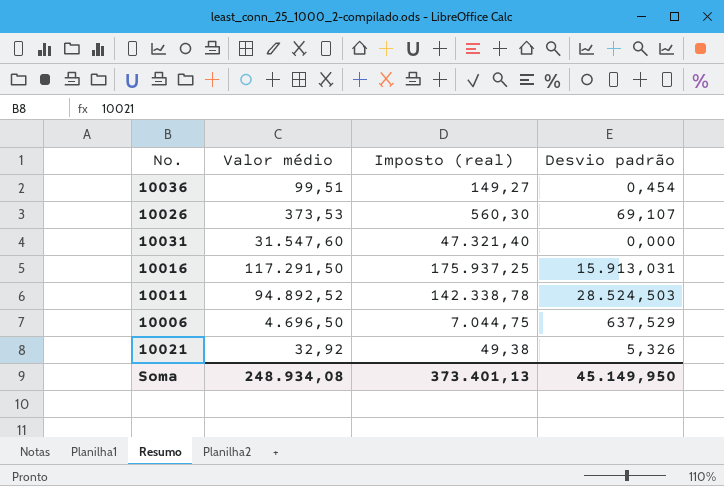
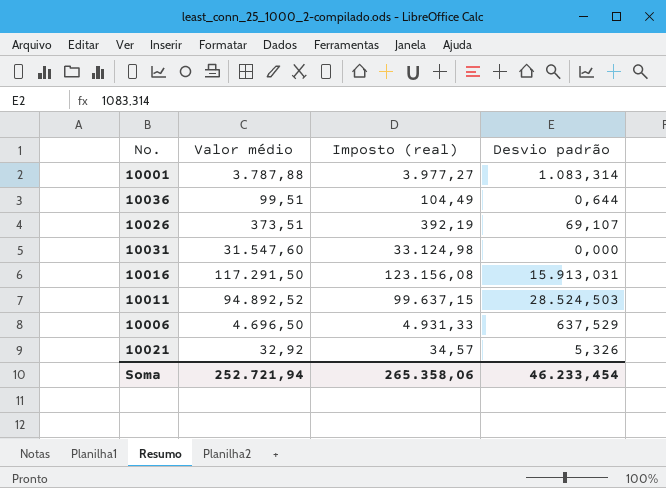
column Imposto (real) | formula: [Valor médio] * 1,5 -> [Valor médio] * 1,05
row 10001: none -> 3.787,88 | 3.977,27 | 1.083,314
10036 | Desvio padrão: 0,454 -> 0,644
10026 | Valor médio: 373,53 -> 373,51
Soma | Valor médio: 248.934,08 -> 252.721,94
Soma | Imposto (real): 373.401,13 -> 265.358,06
Soma | Desvio padrão: 45.149,950 -> 46.233,454

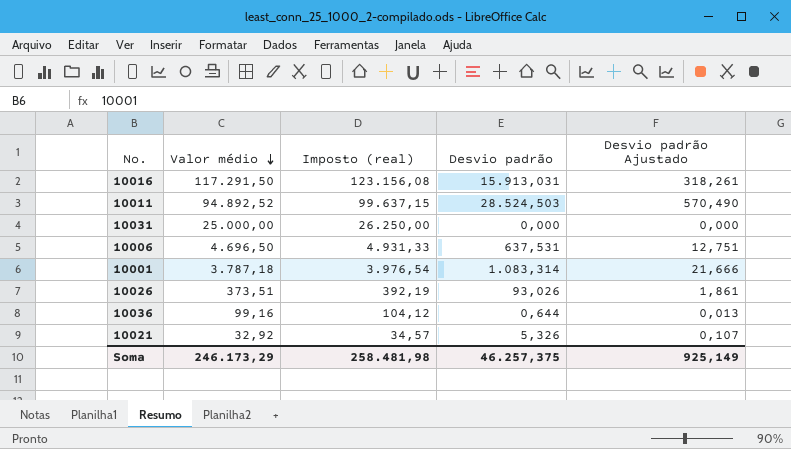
row order: none -> Valor médio descending
column Desvio padrão Ajustado | formula: none -> [Desvio padrão] * 0,02
10031 | Valor médio: 31.547,60 -> 25.000,00
10031 | Imposto (real): 33.124,98 -> 26.250,00
10006 | Desvio padrão: 637,529 -> 637,531
10001 | Valor médio: 3.787,88 -> 3.787,18
10001 | Imposto (real): 3.977,27 -> 3.976,54
10026 | Desvio padrão: 69,107 -> 93,026
10036 | Valor médio: 99,51 -> 99,16
10036 | Imposto (real): 104,49 -> 104,12
Soma | Valor médio: 252.721,94 -> 246.173,29
Soma | Imposto (real): 265.358,06 -> 258.481,98
Soma | Desvio padrão: 46.233,454 -> 46.257,375

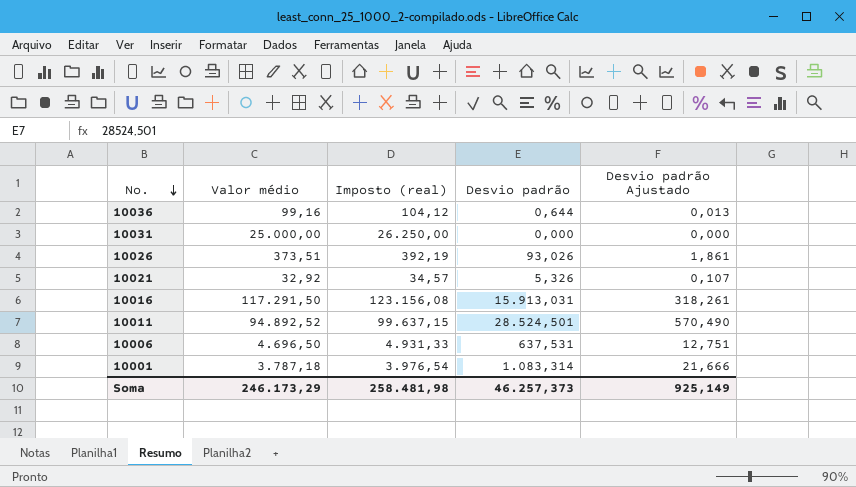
row order: Valor médio descending -> No. descending
10011 | Desvio padrão: 28.524,503 -> 28.524,501
Soma | Desvio padrão: 46.257,375 -> 46.257,373

